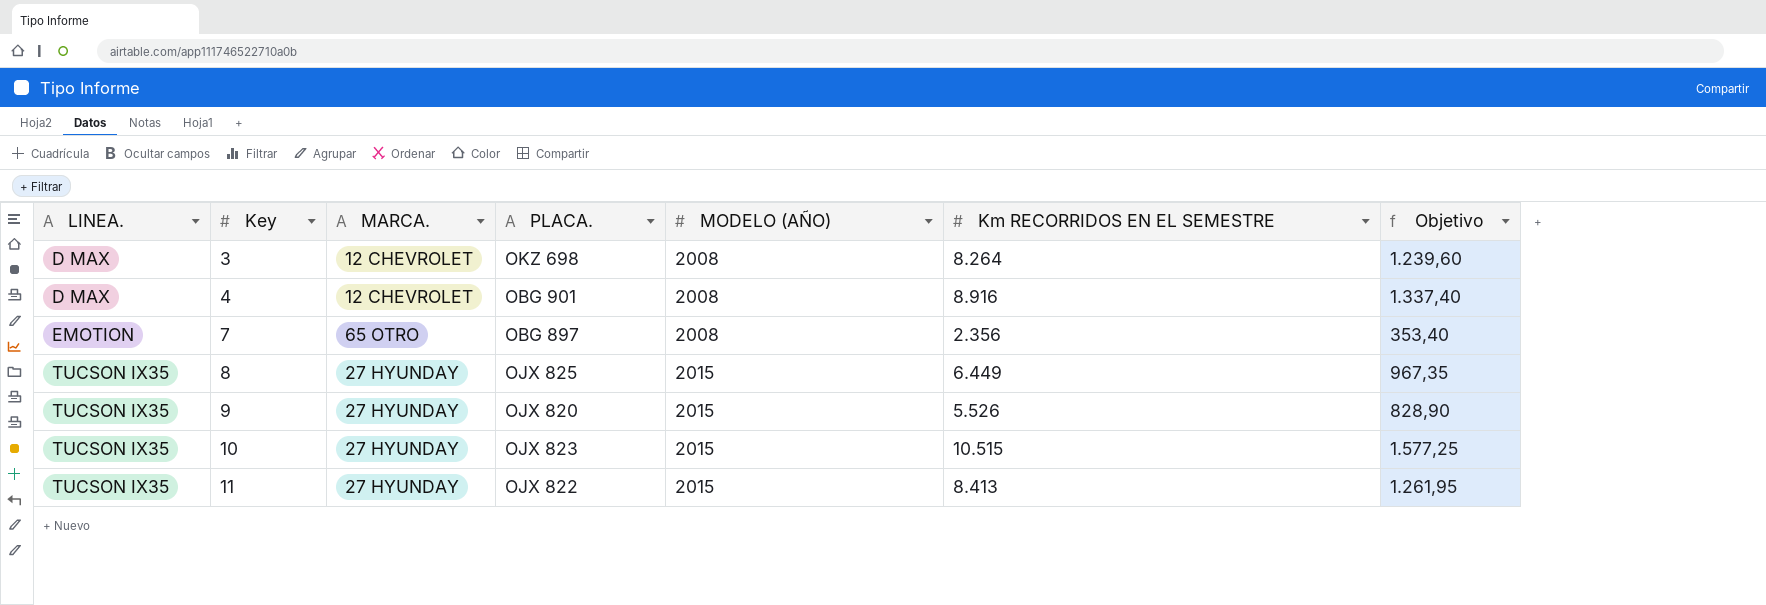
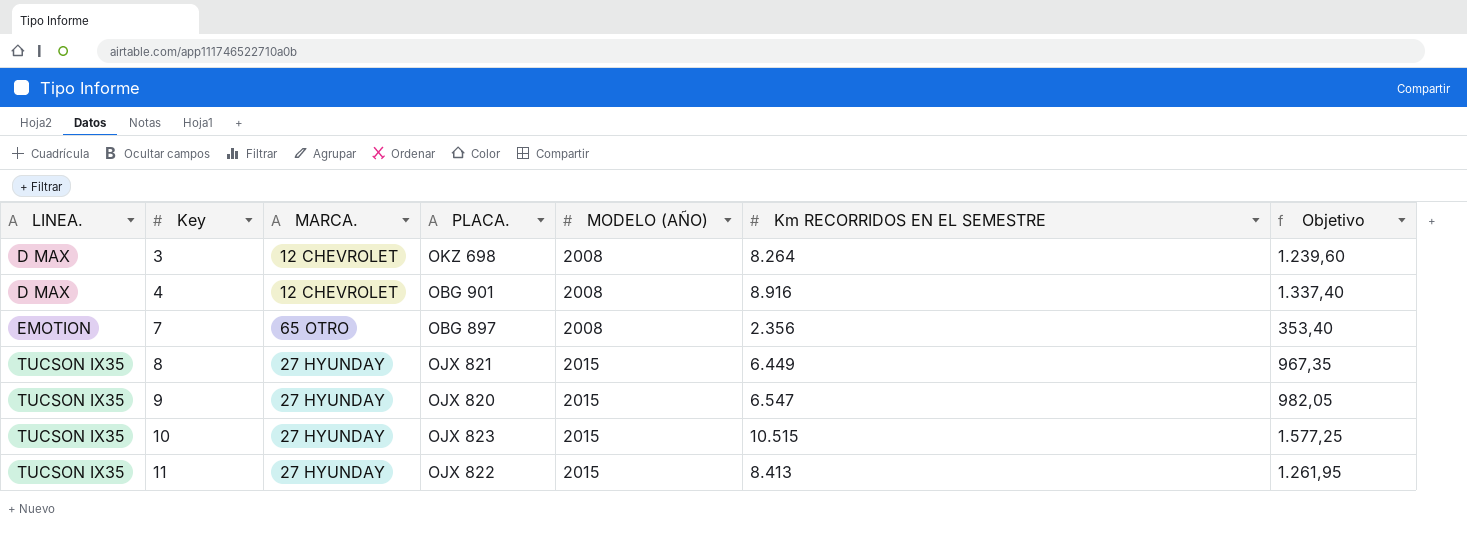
8 | PLACA.: OJX 825 -> OJX 821
9 | Km RECORRIDOS EN EL SEMESTRE: 5.526 -> 6.547
9 | Objetivo: 828,90 -> 982,05

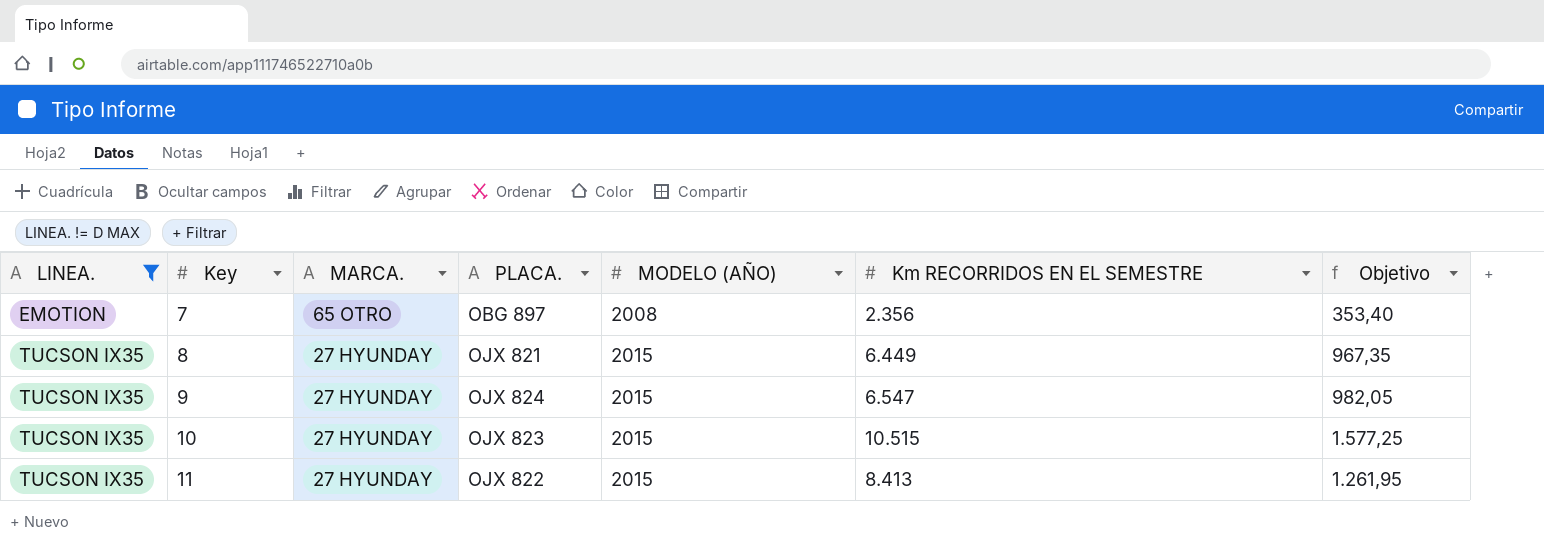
filter: none -> LINEA. != D MAX
9 | PLACA.: OJX 820 -> OJX 824

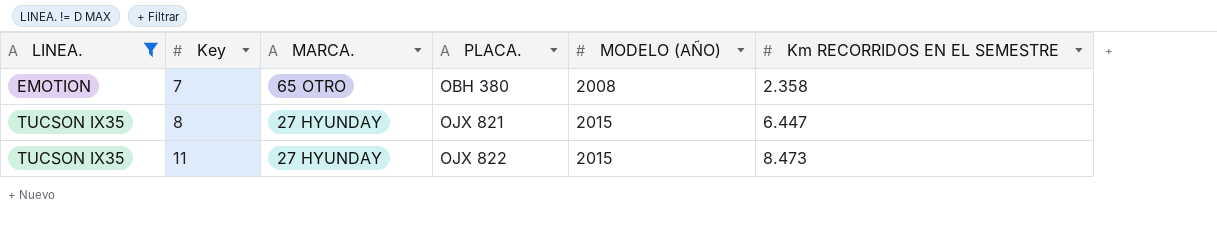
column Objetivo | formula: [Km RECORRIDOS EN EL SEMESTRE] * 0,15 -> none
row 9: TUCSON IX35 | 27 HYUNDAY | OJX 824 | 2015 | 6.547 | 982,05 -> none
row 10: TUCSON IX35 | 27 HYUNDAY | OJX 823 | 2015 | 10.515 | 1.577,25 -> none
7 | PLACA.: OBG 897 -> OBH 380
7 | Km RECORRIDOS EN EL SEMESTRE: 2.356 -> 2.358
8 | Km RECORRIDOS EN EL SEMESTRE: 6.449 -> 6.447
11 | Km RECORRIDOS EN EL SEMESTRE: 8.413 -> 8.473

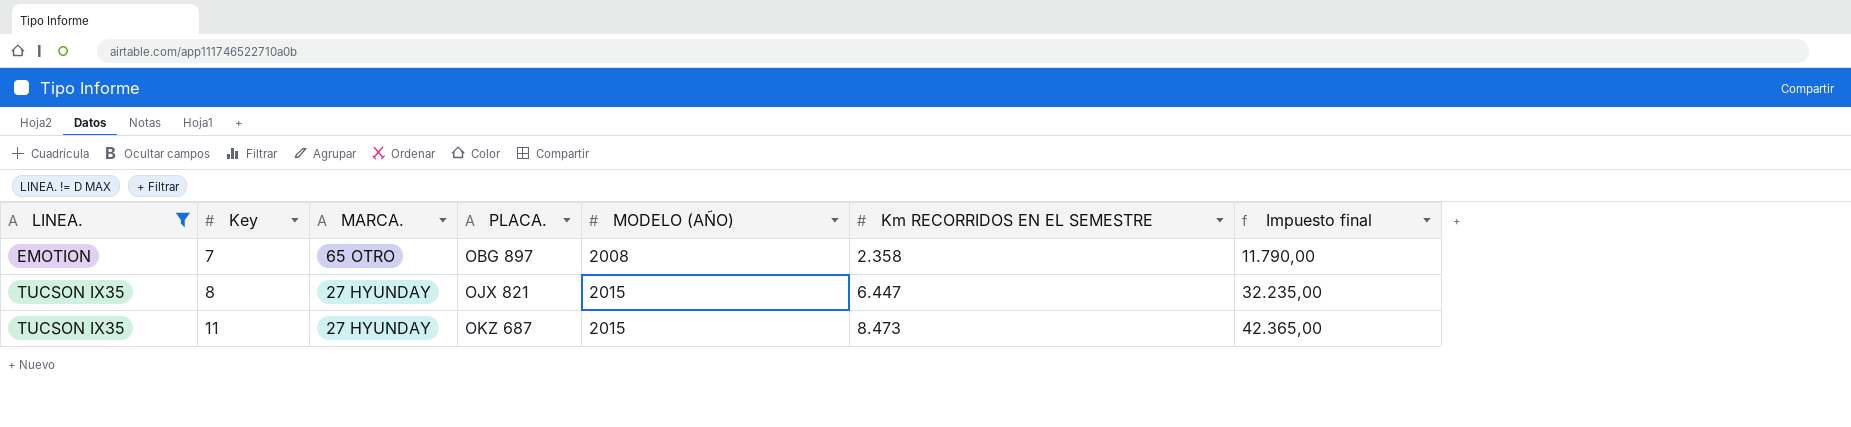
column Impuesto final | formula: none -> [Km RECORRIDOS EN EL SEMESTRE] * 5
7 | PLACA.: OBH 380 -> OBG 897
11 | PLACA.: OJX 822 -> OKZ 687

